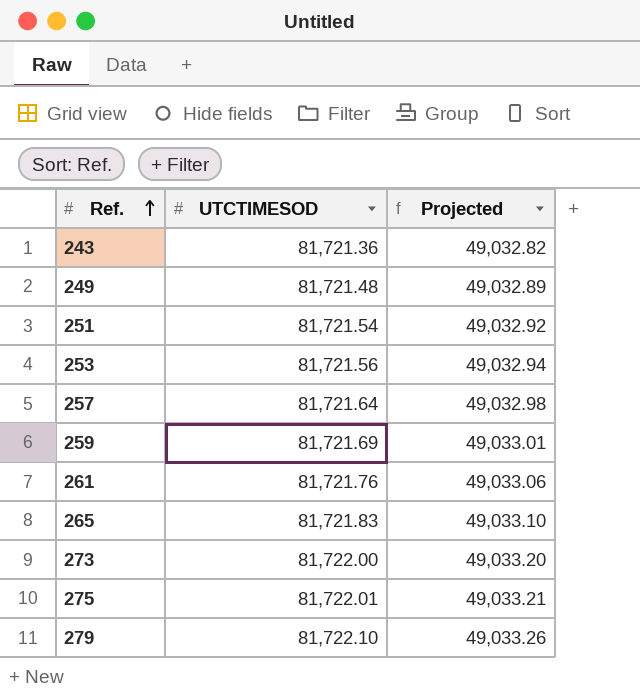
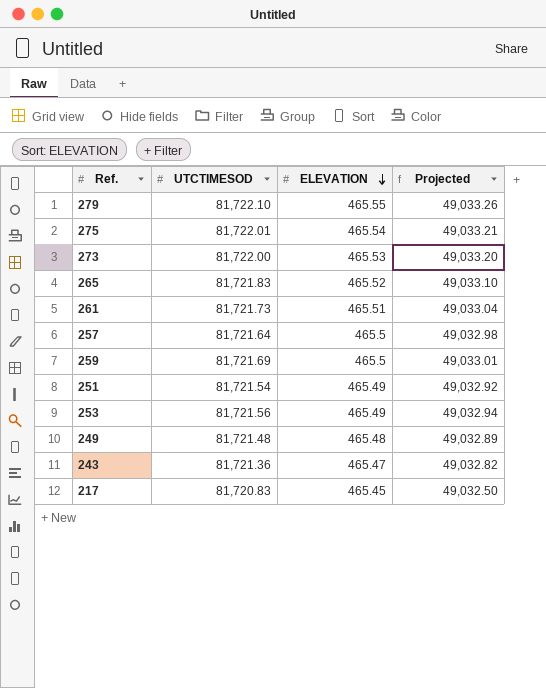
row order: Ref. ascending -> ELEVATION descending
column ELEVATION | position: none -> 3
261 | UTCTIMESOD: 81,721.76 -> 81,721.73
261 | Projected: 49,033.06 -> 49,033.04
row 217: none -> 81,720.83 | 465.45 | 49,032.50

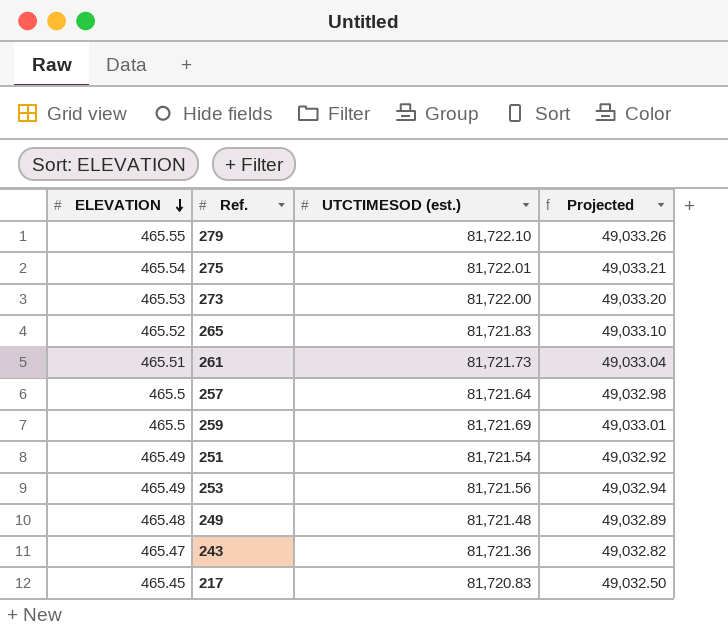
column ELEVATION | position: 3 -> 1
column name: UTCTIMESOD -> UTCTIMESOD (est.)

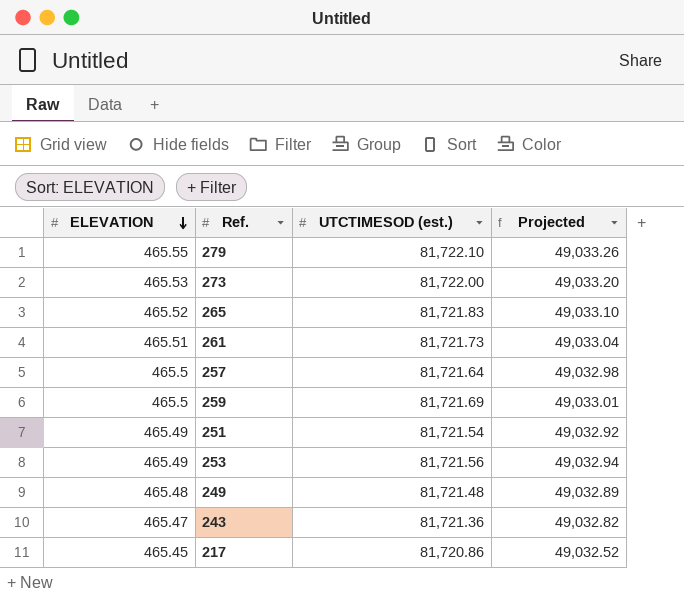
row 275: 465.54 | 81,722.01 | 49,033.21 -> none
217 | UTCTIMESOD (est.): 81,720.83 -> 81,720.86
217 | Projected: 49,032.50 -> 49,032.52

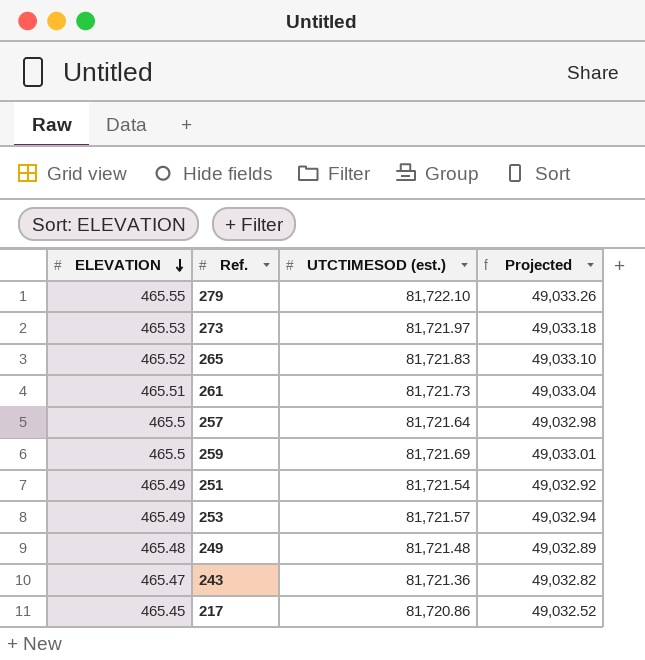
273 | UTCTIMESOD (est.): 81,722.00 -> 81,721.97
273 | Projected: 49,033.20 -> 49,033.18
253 | UTCTIMESOD (est.): 81,721.56 -> 81,721.57

